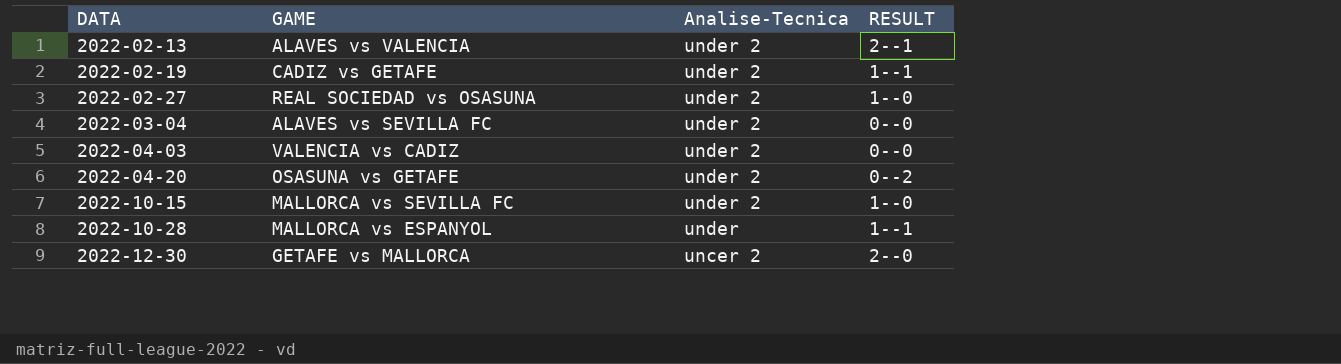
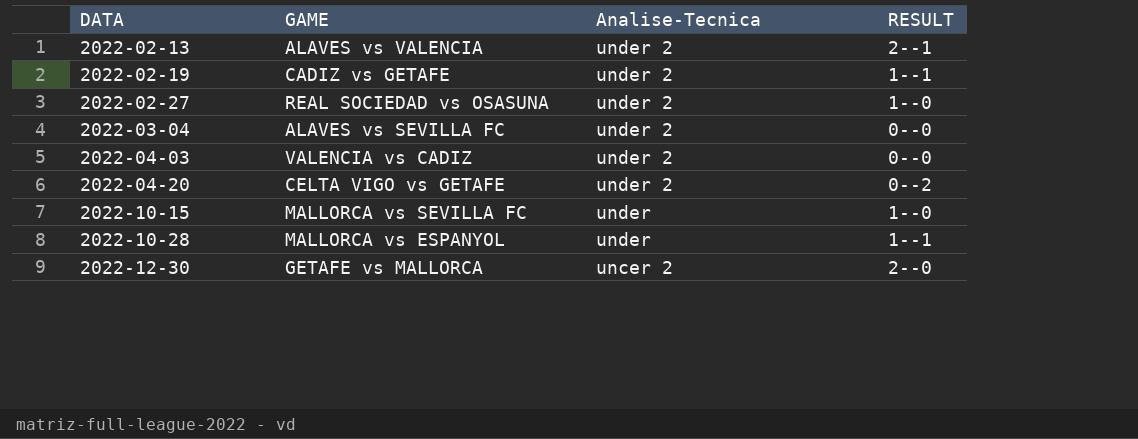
2022-04-20 | GAME: OSASUNA vs GETAFE -> CELTA VIGO vs GETAFE
2022-10-15 | Analise-Tecnica: under 2 -> under

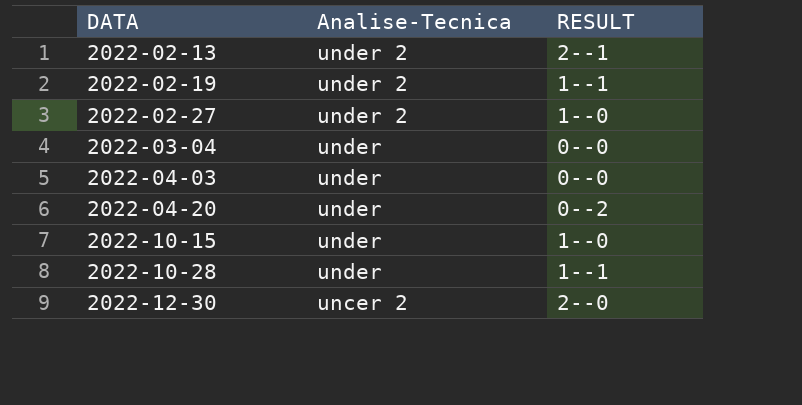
column GAME | position: 2 -> none
2022-03-04 | Analise-Tecnica: under 2 -> under
2022-04-03 | Analise-Tecnica: under 2 -> under
2022-04-20 | Analise-Tecnica: under 2 -> under

